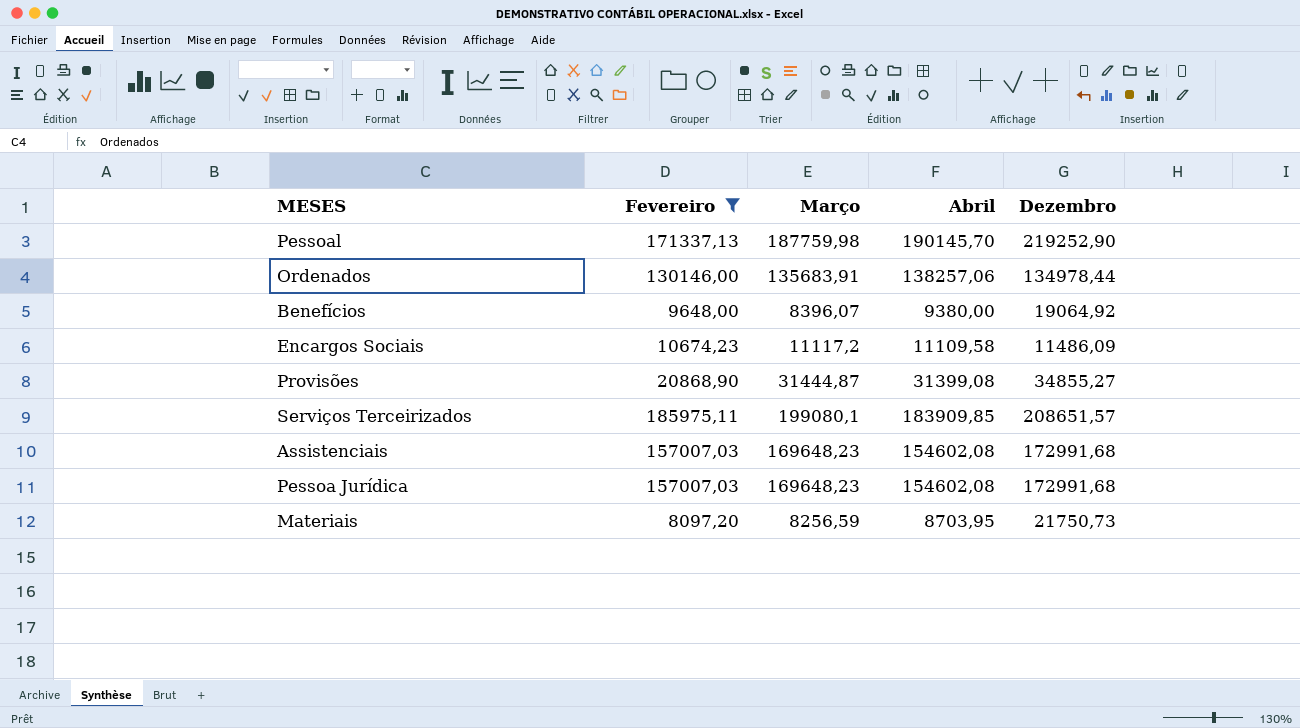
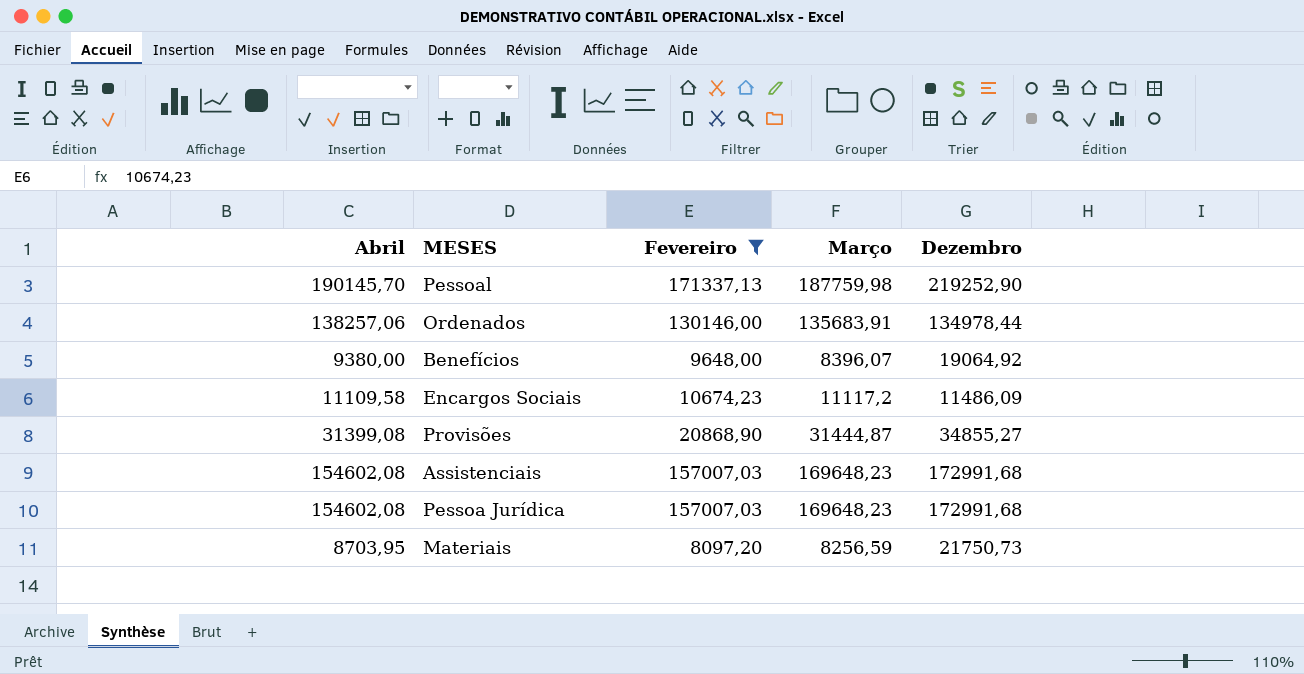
column Abril | position: 4 -> 1
row Serviços Terceirizados: 185975,11 | 199080,1 | 183909,85 | 208651,57 -> none

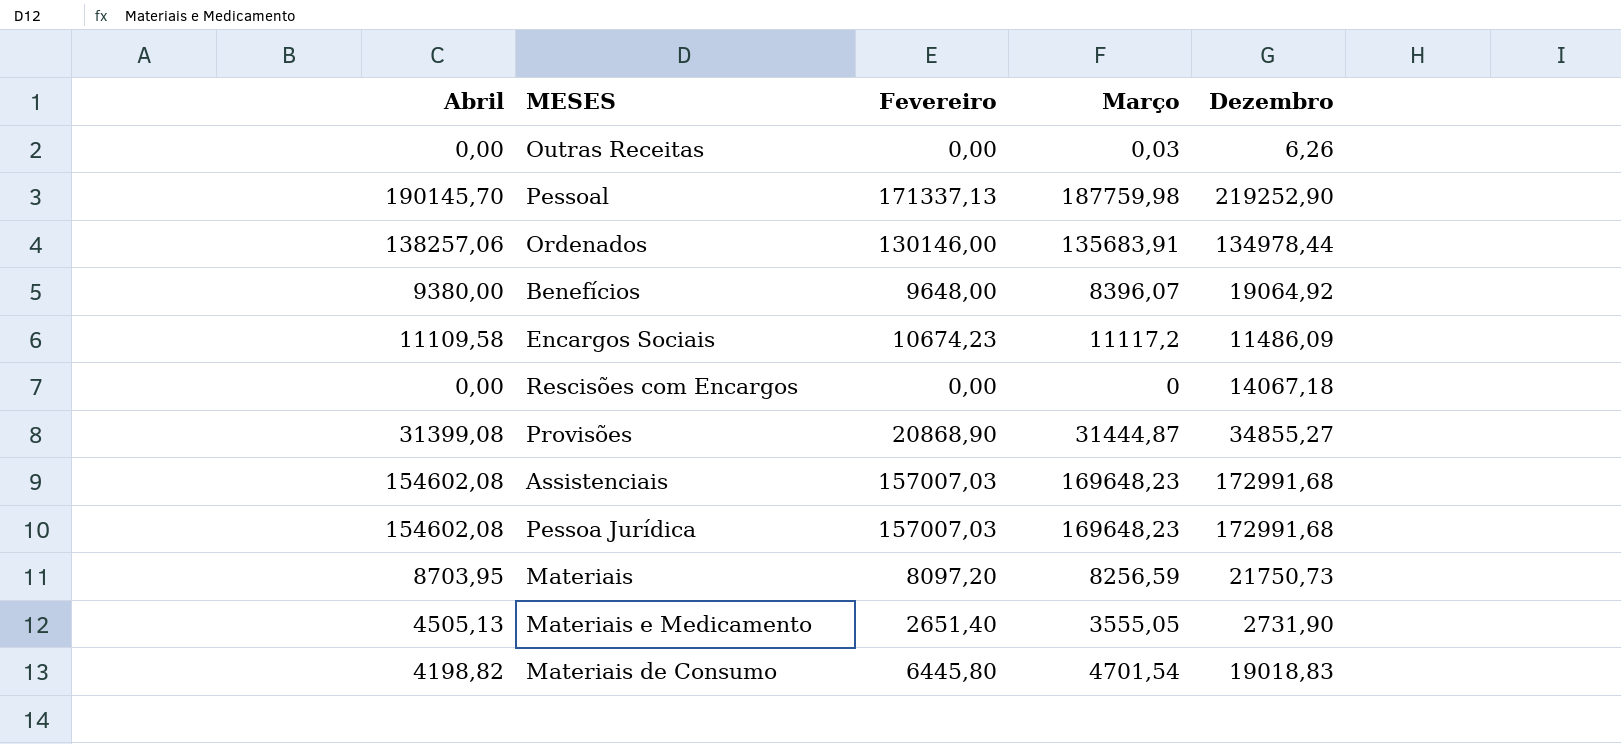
filter: Fevereiro >= 8097,20 -> none

